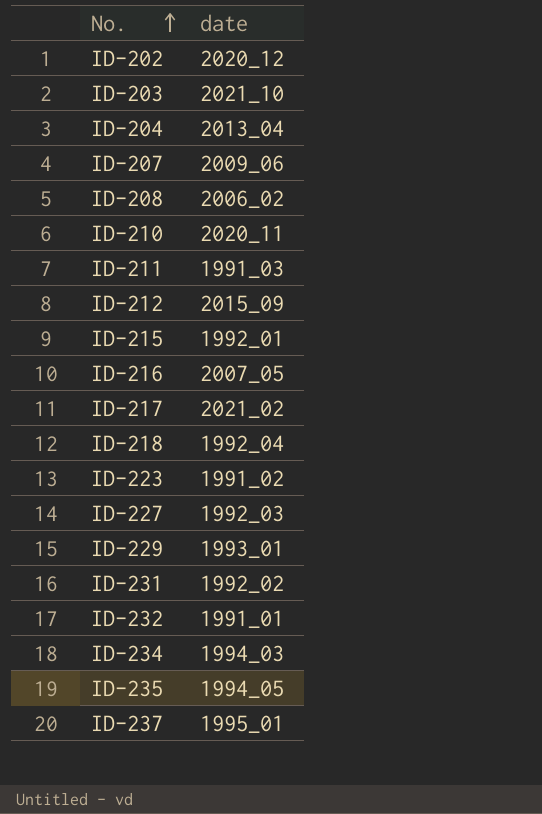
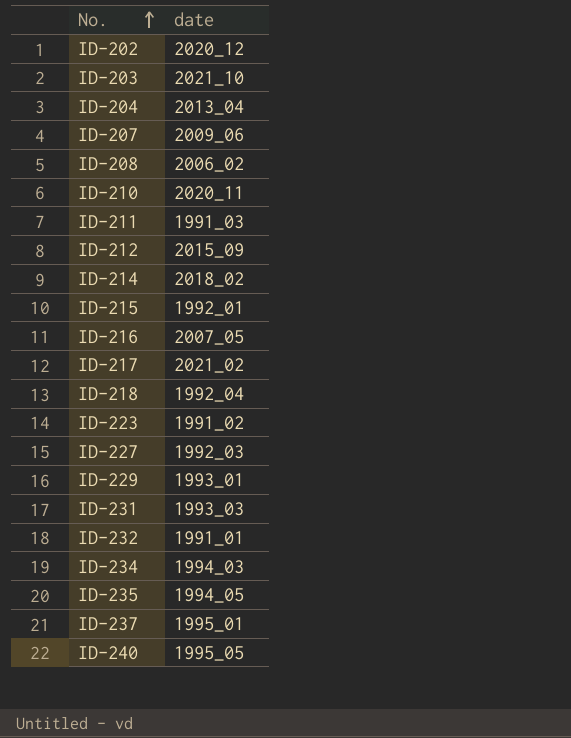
row ID-214: none -> 2018_02
ID-231 | date: 1992_02 -> 1993_03
row ID-240: none -> 1995_05

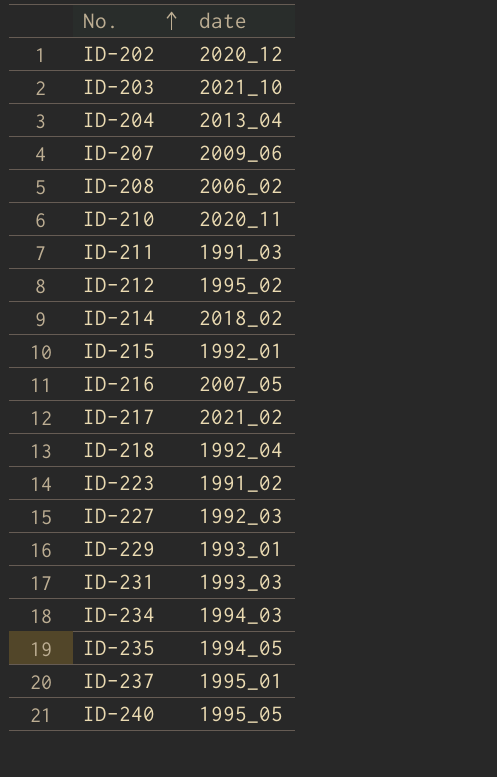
row ID-232: 1991_01 -> none
ID-212 | date: 2015_09 -> 1995_02

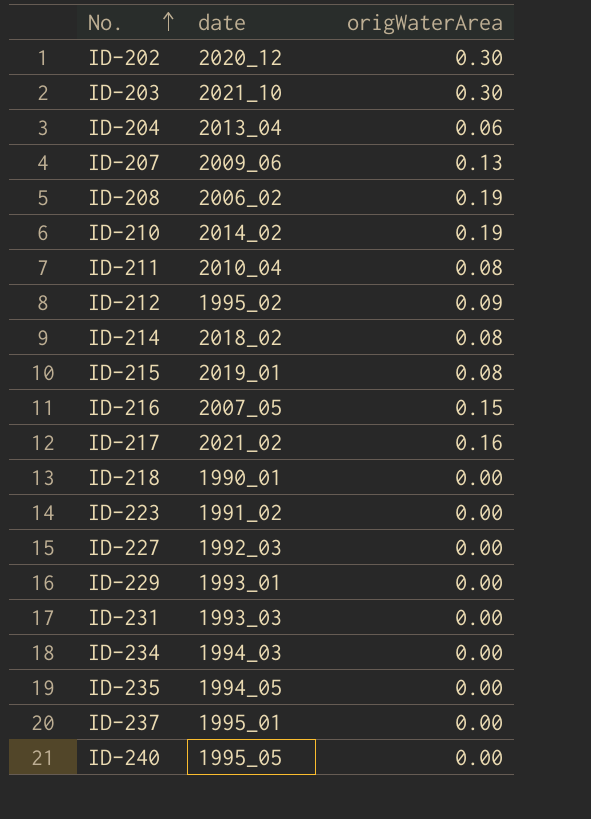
column origWaterArea | position: none -> 3
ID-210 | date: 2020_11 -> 2014_02
ID-211 | date: 1991_03 -> 2010_04
ID-215 | date: 1992_01 -> 2019_01
ID-218 | date: 1992_04 -> 1990_01

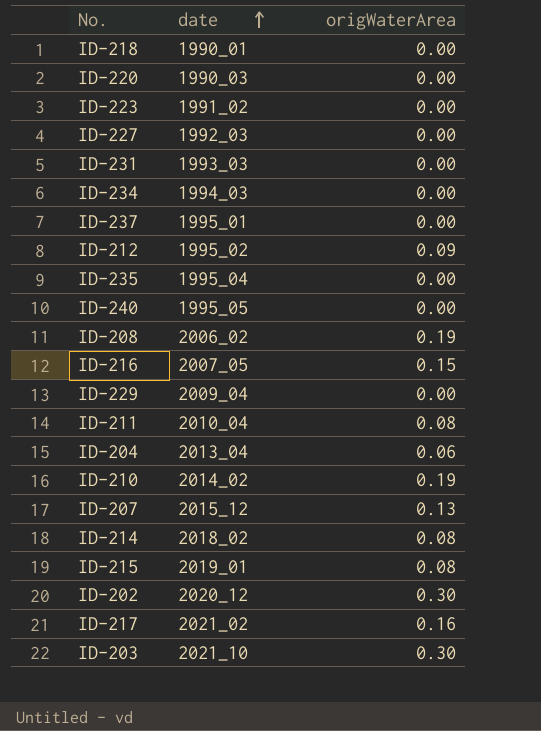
row order: No. ascending -> date ascending
row ID-220: none -> 1990_03 | 0.00
ID-235 | date: 1994_05 -> 1995_04
ID-229 | date: 1993_01 -> 2009_04
ID-207 | date: 2009_06 -> 2015_12

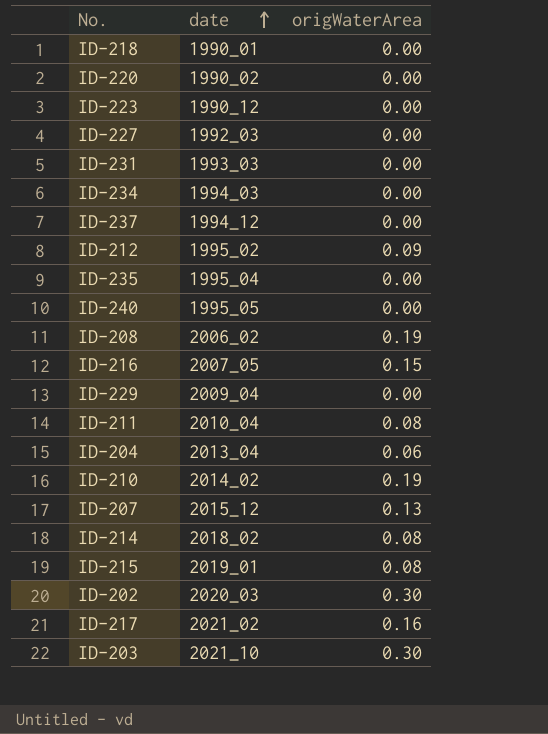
ID-220 | date: 1990_03 -> 1990_02
ID-223 | date: 1991_02 -> 1990_12
ID-237 | date: 1995_01 -> 1994_12
ID-202 | date: 2020_12 -> 2020_03

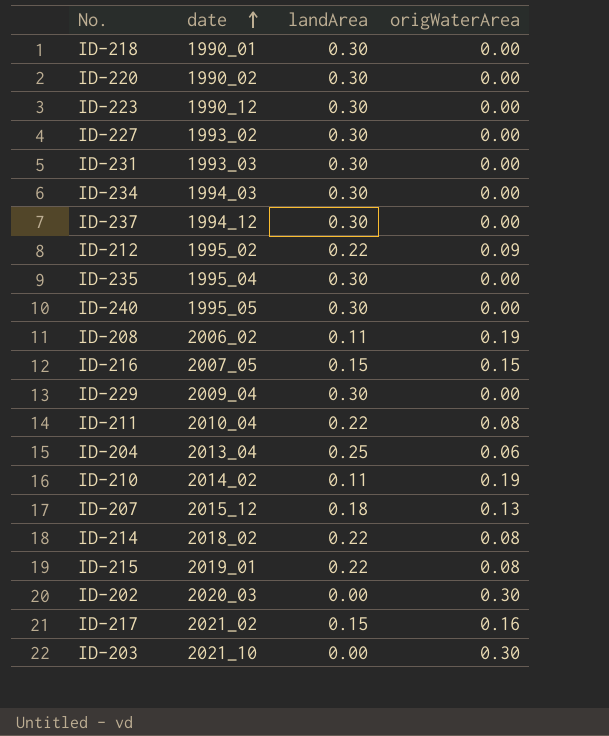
column landArea | position: none -> 3
ID-227 | date: 1992_03 -> 1993_02

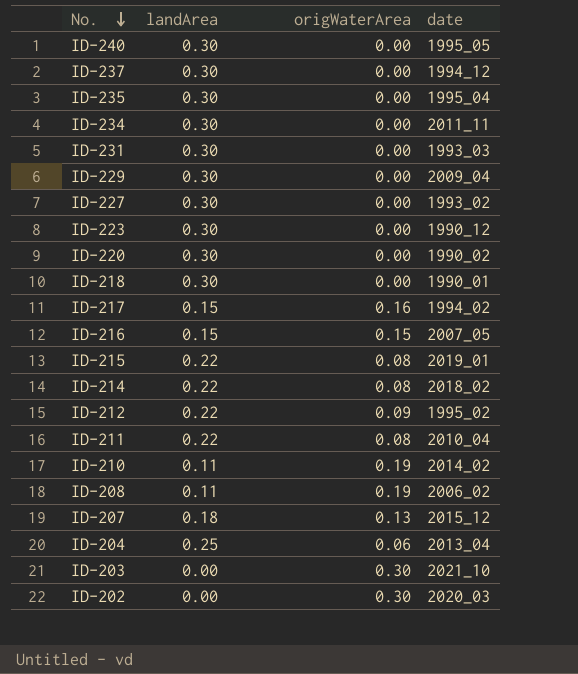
row order: date ascending -> No. descending
column date | position: 2 -> 4
ID-234 | date: 1994_03 -> 2011_11
ID-217 | date: 2021_02 -> 1994_02

